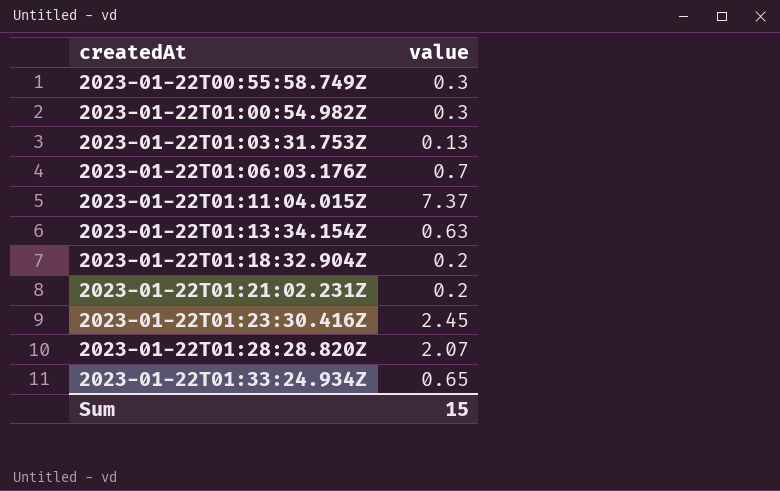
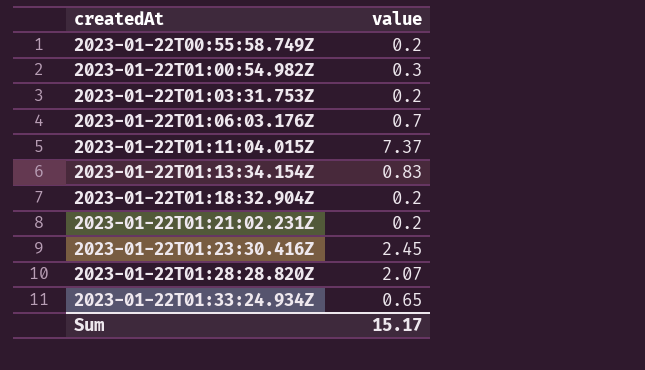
2023-01-22T00:55:58.749Z | value: 0.3 -> 0.2
2023-01-22T01:03:31.753Z | value: 0.13 -> 0.2
2023-01-22T01:13:34.154Z | value: 0.63 -> 0.83
Sum | value: 15 -> 15.17

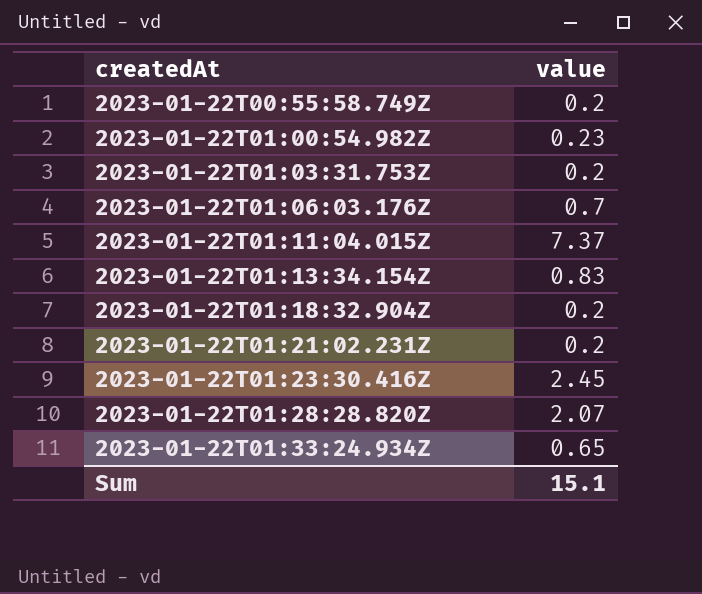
2023-01-22T01:00:54.982Z | value: 0.3 -> 0.23
Sum | value: 15.17 -> 15.1

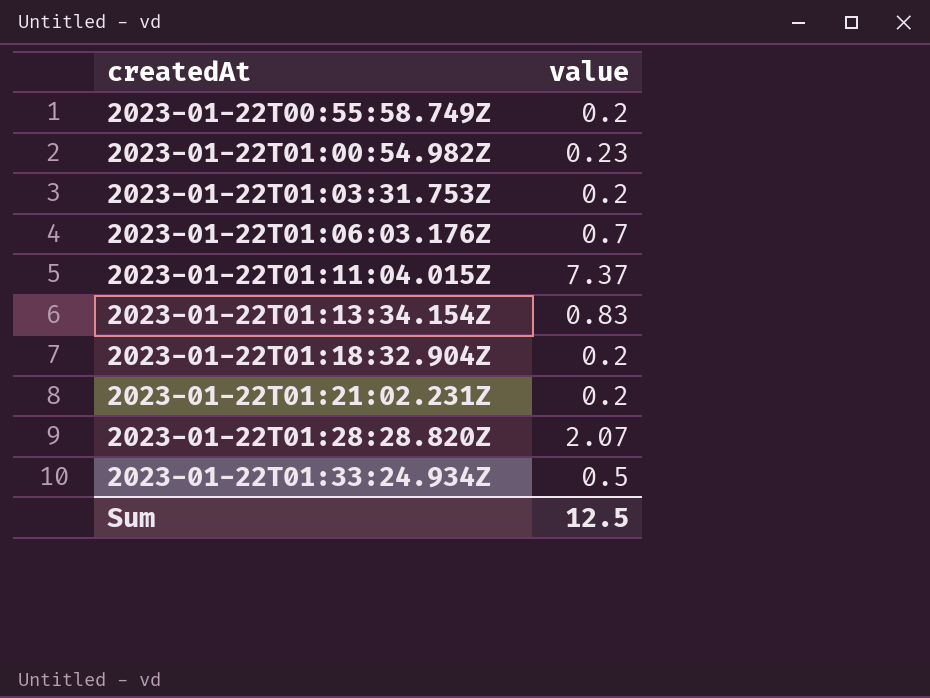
row 2023-01-22T01:23:30.416Z: 2.45 -> none
2023-01-22T01:33:24.934Z | value: 0.65 -> 0.5
Sum | value: 15.1 -> 12.5

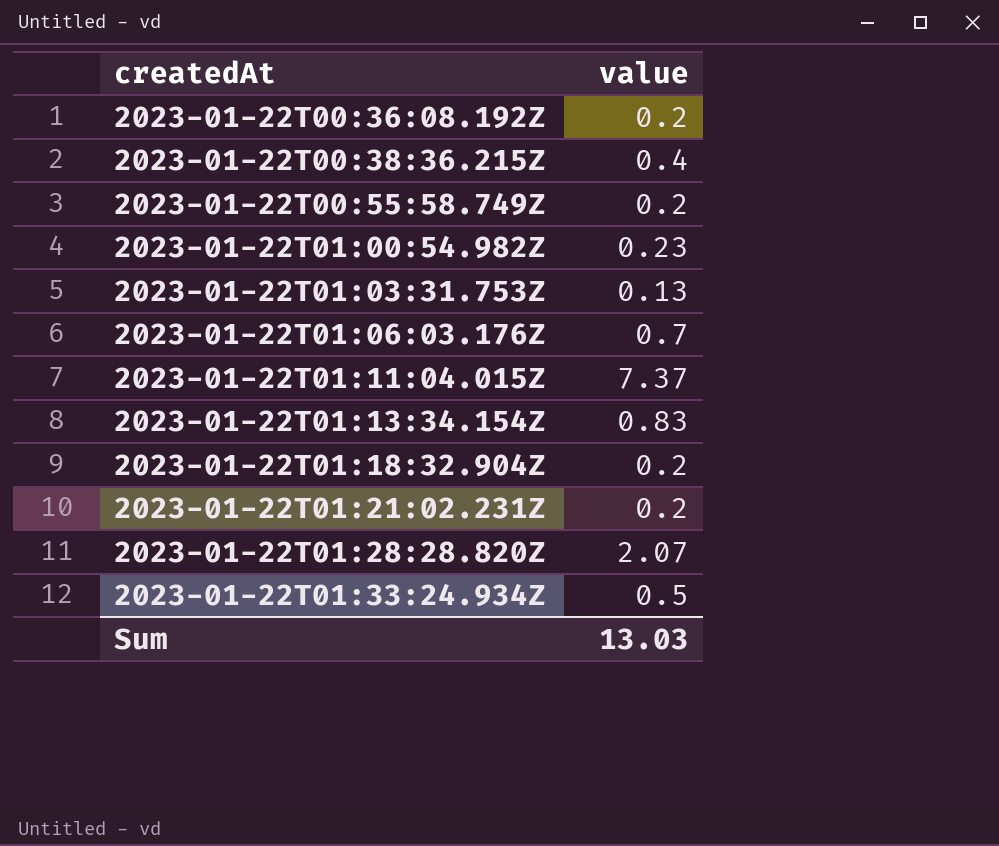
row 2023-01-22T00:36:08.192Z: none -> 0.2
row 2023-01-22T00:38:36.215Z: none -> 0.4
2023-01-22T01:03:31.753Z | value: 0.2 -> 0.13
Sum | value: 12.5 -> 13.03

